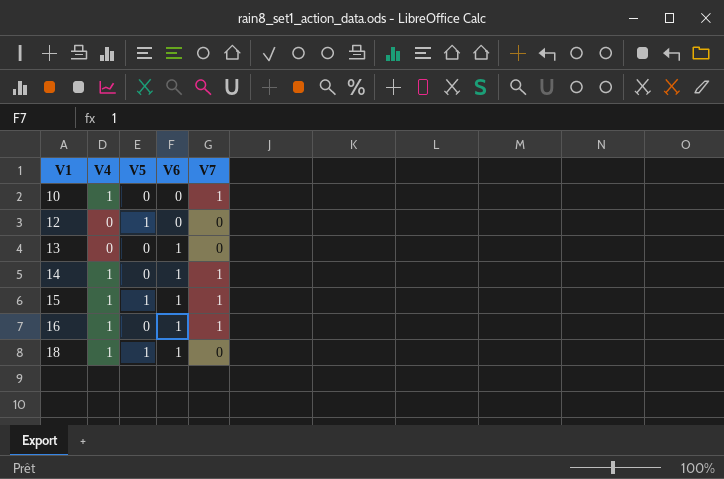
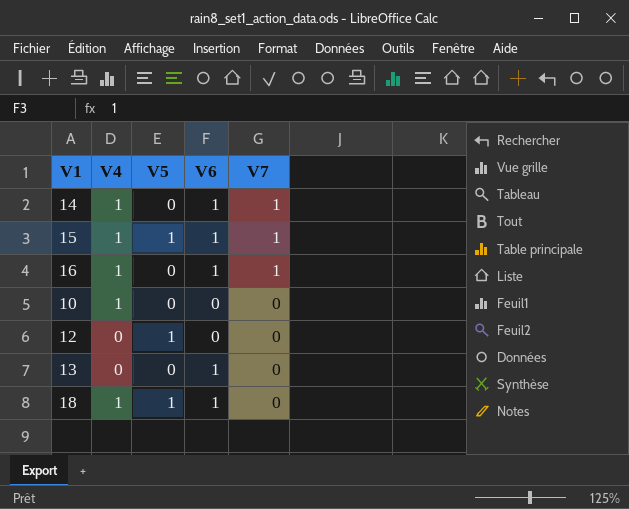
row order: V1 ascending -> V7 descending
10 | V7: 1 -> 0

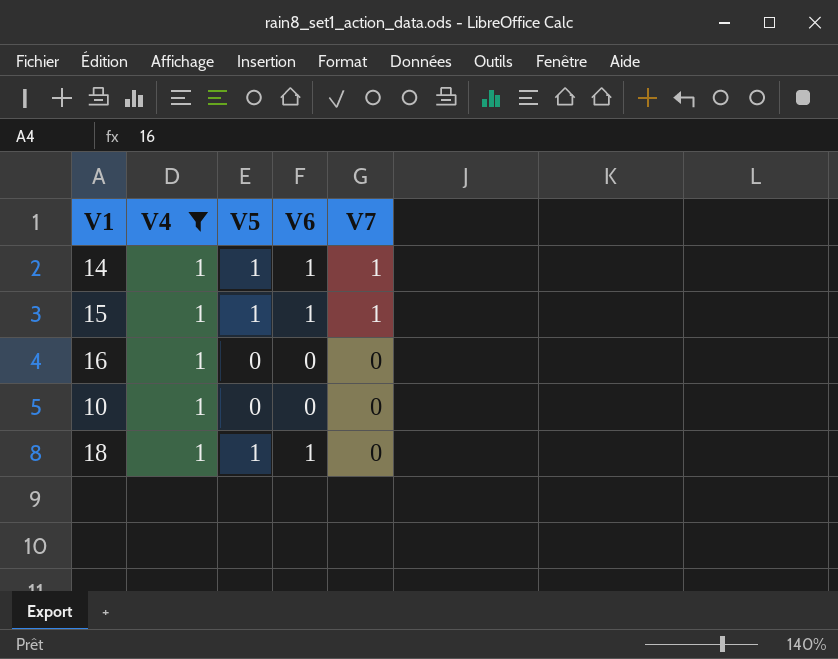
filter: none -> V4 = 1
14 | V5: 0 -> 1
16 | V6: 1 -> 0
16 | V7: 1 -> 0

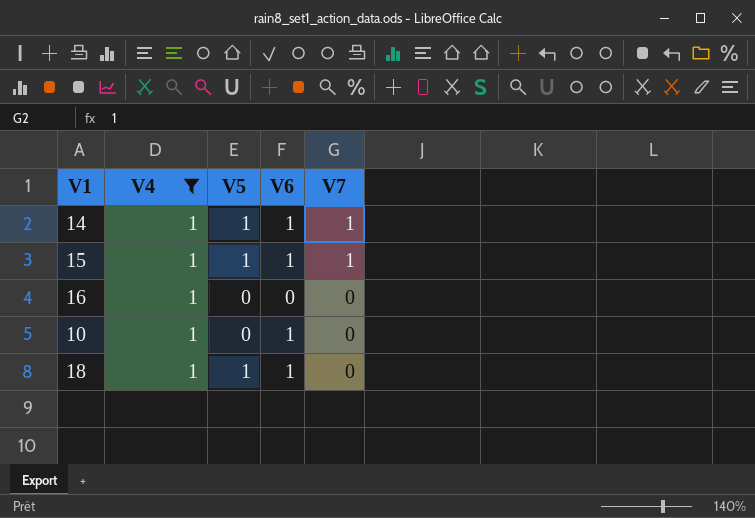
10 | V6: 0 -> 1

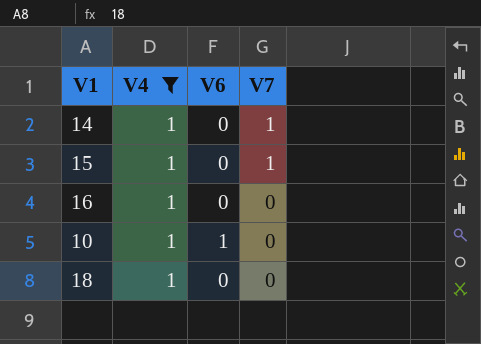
column V5 | position: 3 -> none
14 | V6: 1 -> 0
15 | V6: 1 -> 0
18 | V6: 1 -> 0

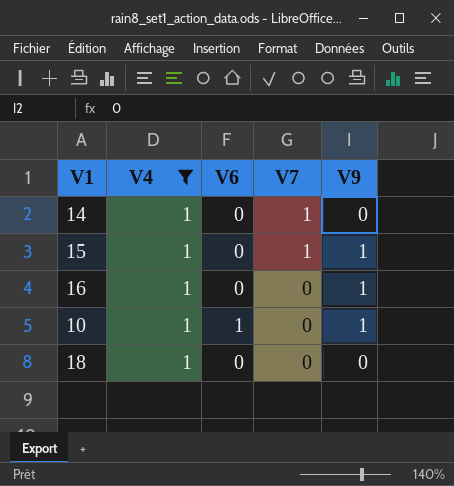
column V9 | position: none -> 5

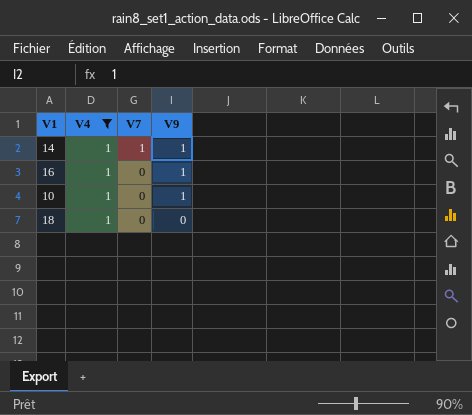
column V6 | position: 3 -> none
row 15: 1 | 0 | 1 | 1 -> none
14 | V9: 0 -> 1

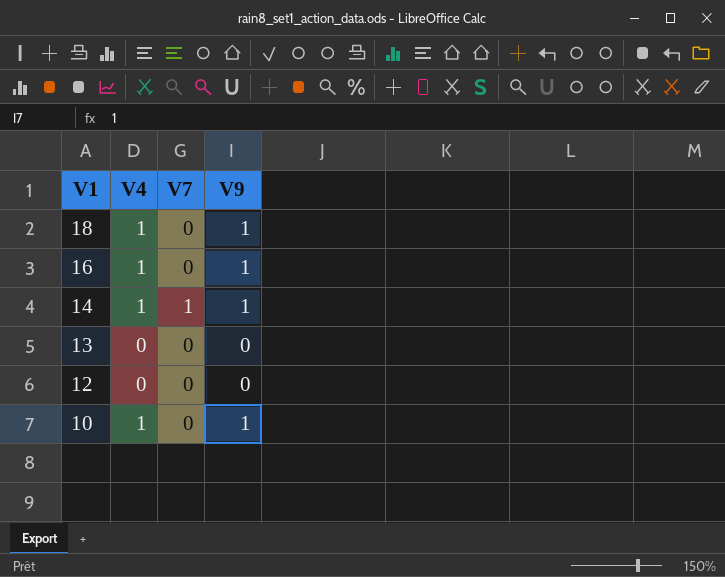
filter: V4 = 1 -> none
row order: V7 descending -> V1 descending
18 | V9: 0 -> 1

